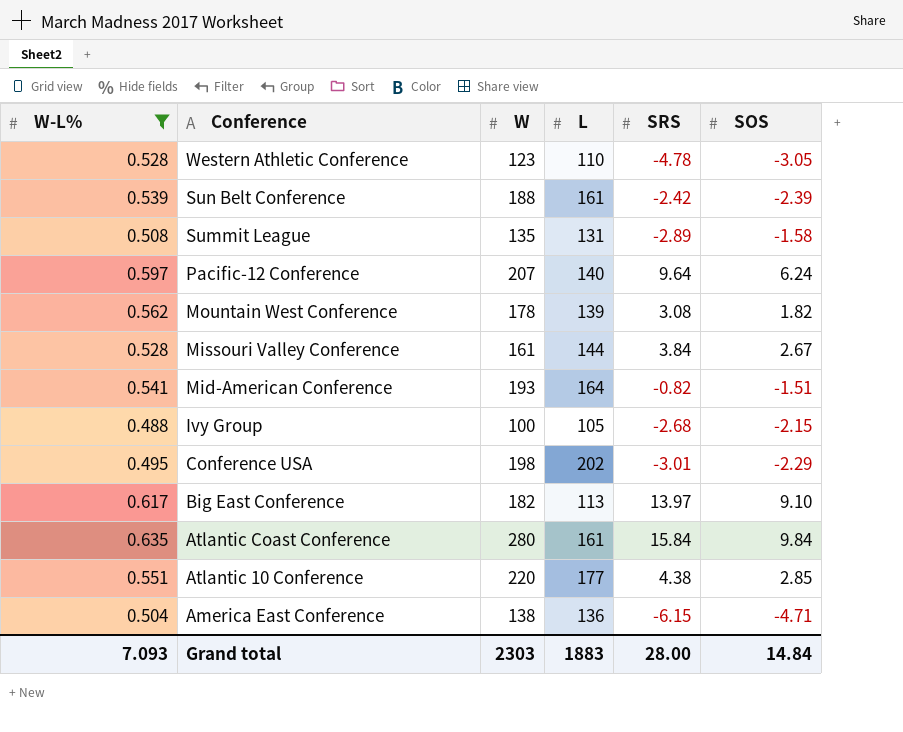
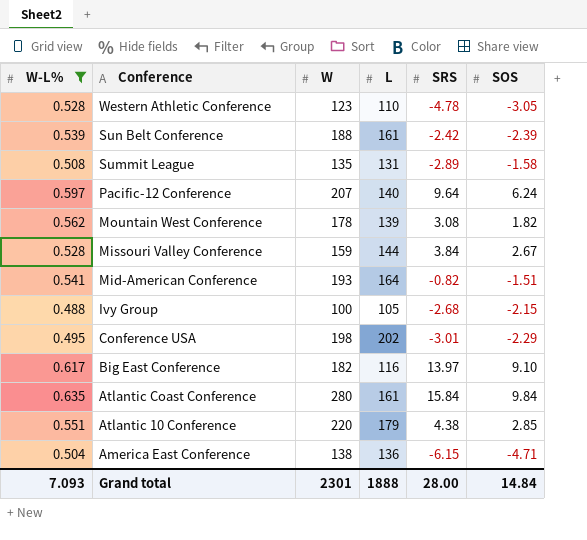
Missouri Valley Conference | W: 161 -> 159
Big East Conference | L: 113 -> 116
Atlantic 10 Conference | L: 177 -> 179
Grand total | W: 2303 -> 2301
Grand total | L: 1883 -> 1888

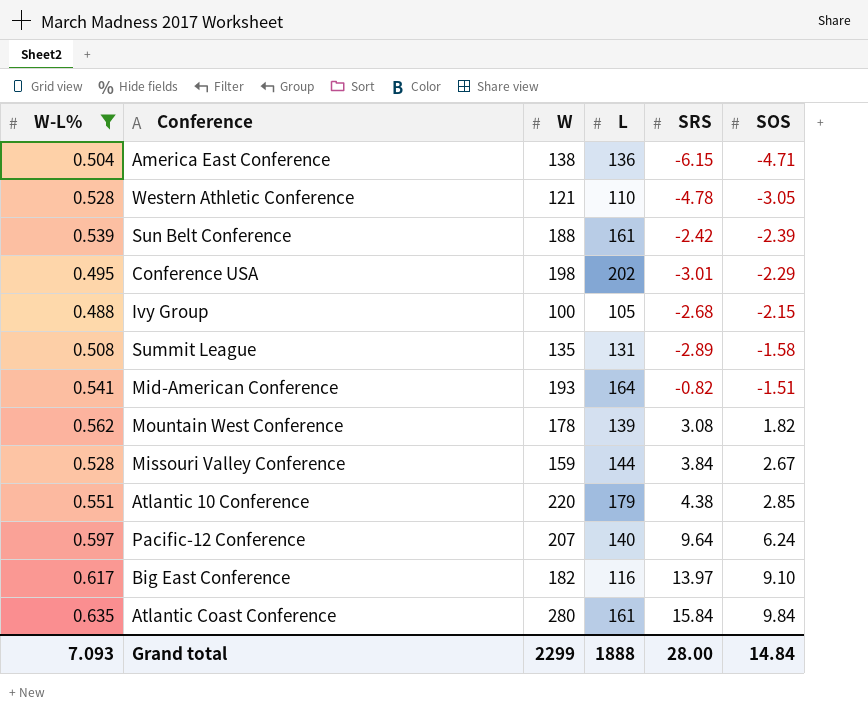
row order: Conference descending -> SOS ascending
Western Athletic Conference | W: 123 -> 121
Grand total | W: 2301 -> 2299

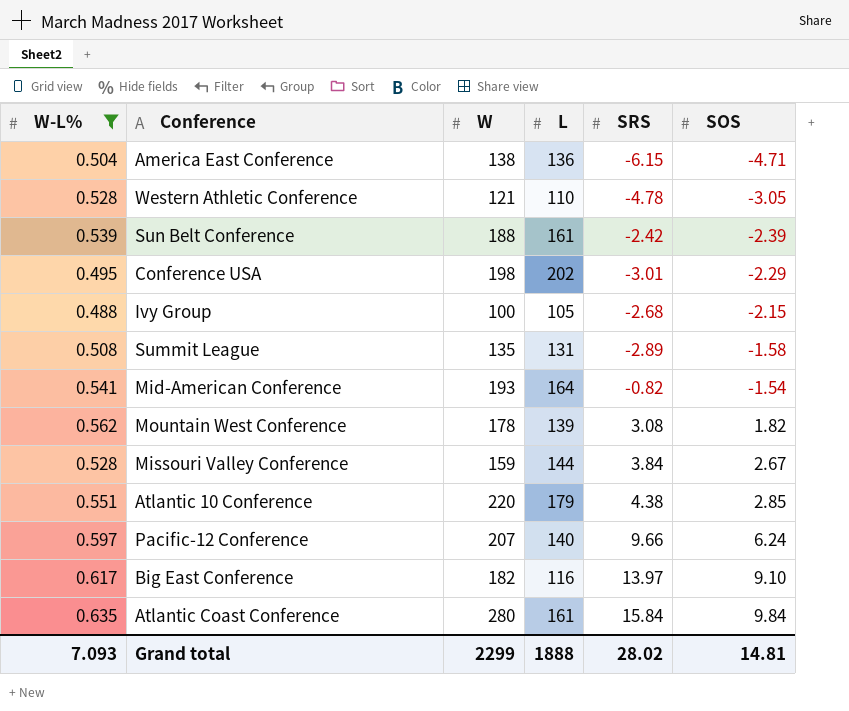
Mid-American Conference | SOS: -1.51 -> -1.54
Pacific-12 Conference | SRS: 9.64 -> 9.66
Grand total | SRS: 28.00 -> 28.02
Grand total | SOS: 14.84 -> 14.81

